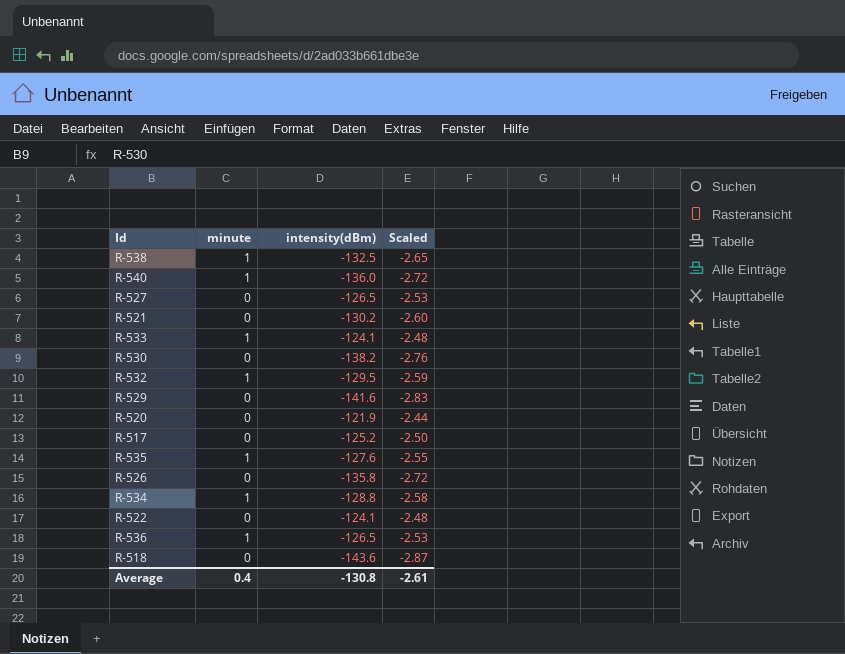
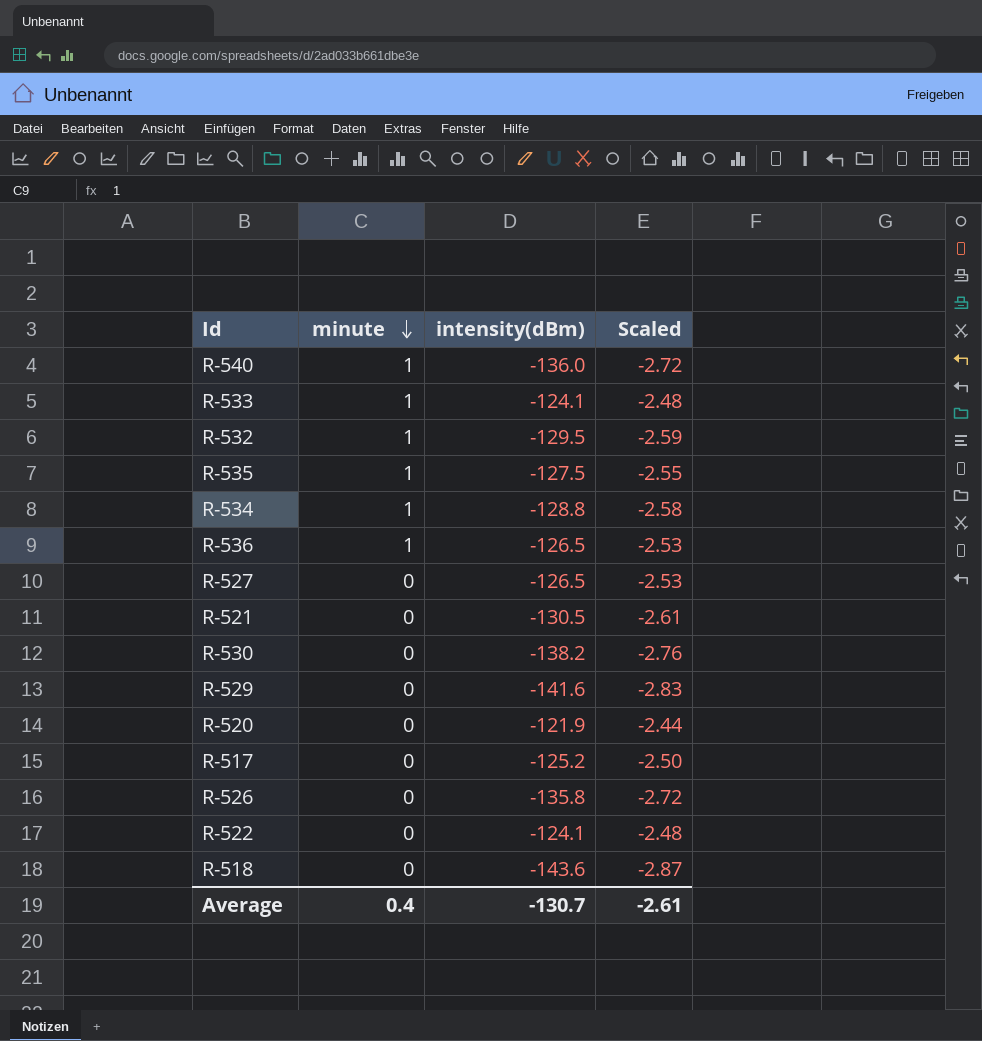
row order: none -> minute descending
row R-538: 1 | -132.5 | -2.65 -> none
R-535 | intensity(dBm): -127.6 -> -127.5
R-521 | intensity(dBm): -130.2 -> -130.5
R-521 | Scaled: -2.60 -> -2.61
Average | intensity(dBm): -130.8 -> -130.7

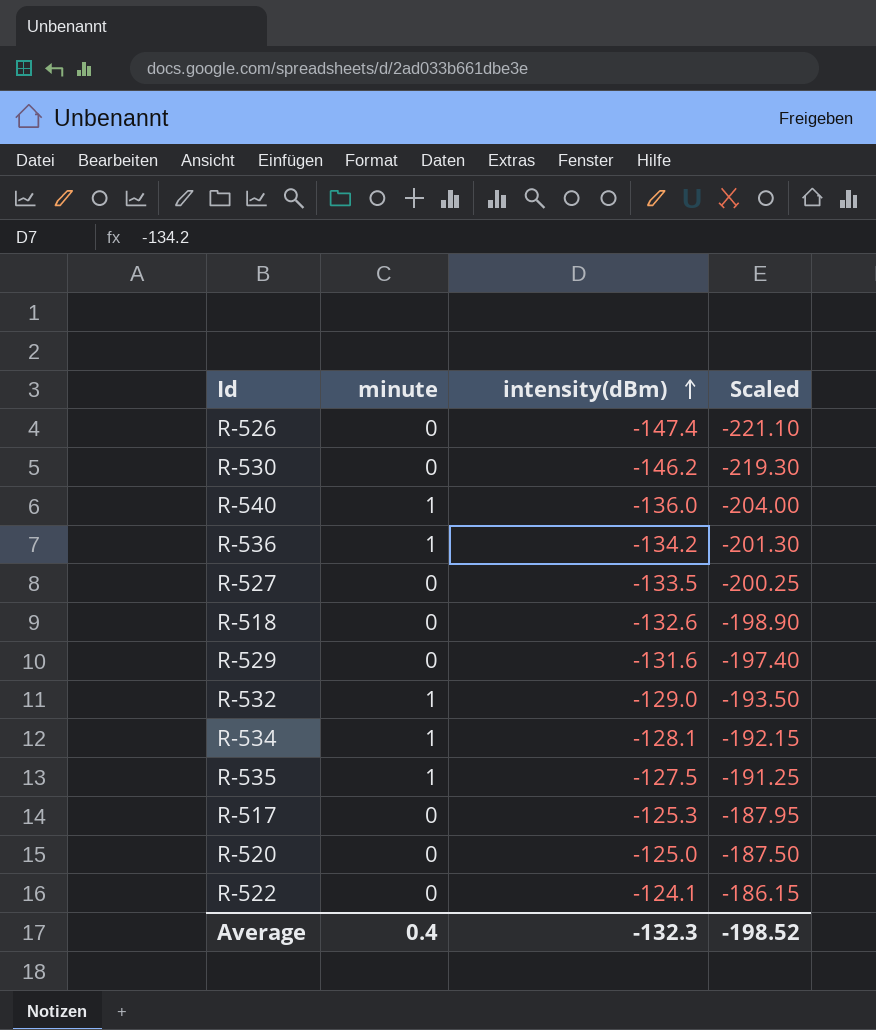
row order: minute descending -> intensity(dBm) ascending
column Scaled | formula: [intensity(dBm)] * 0.02 -> [intensity(dBm)] * 1.5
row R-533: 1 | -124.1 | -2.48 -> none
row R-521: 0 | -130.5 | -2.61 -> none
R-526 | intensity(dBm): -135.8 -> -147.4
R-530 | intensity(dBm): -138.2 -> -146.2
R-536 | intensity(dBm): -126.5 -> -134.2
R-527 | intensity(dBm): -126.5 -> -133.5
R-518 | intensity(dBm): -143.6 -> -132.6
R-529 | intensity(dBm): -141.6 -> -131.6
R-532 | intensity(dBm): -129.5 -> -129.0
R-534 | intensity(dBm): -128.8 -> -128.1
R-517 | intensity(dBm): -125.2 -> -125.3
R-520 | intensity(dBm): -121.9 -> -125.0
Average | intensity(dBm): -130.7 -> -132.3
Average | Scaled: -2.61 -> -198.52

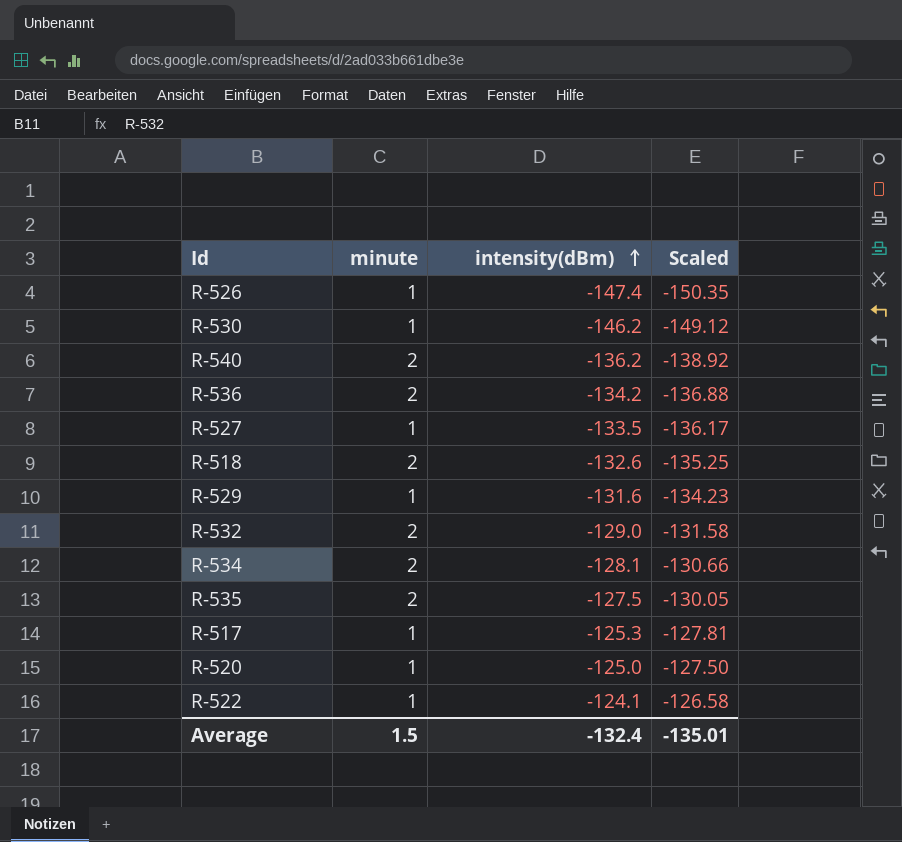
column Scaled | formula: [intensity(dBm)] * 1.5 -> [intensity(dBm)] * 1.02
R-526 | minute: 0 -> 1
R-530 | minute: 0 -> 1
R-540 | minute: 1 -> 2
R-540 | intensity(dBm): -136.0 -> -136.2
R-536 | minute: 1 -> 2
R-527 | minute: 0 -> 1
R-518 | minute: 0 -> 2
R-529 | minute: 0 -> 1
R-532 | minute: 1 -> 2
R-534 | minute: 1 -> 2
R-535 | minute: 1 -> 2
R-517 | minute: 0 -> 1
R-520 | minute: 0 -> 1
R-522 | minute: 0 -> 1
Average | minute: 0.4 -> 1.5
Average | intensity(dBm): -132.3 -> -132.4
Average | Scaled: -198.52 -> -135.01

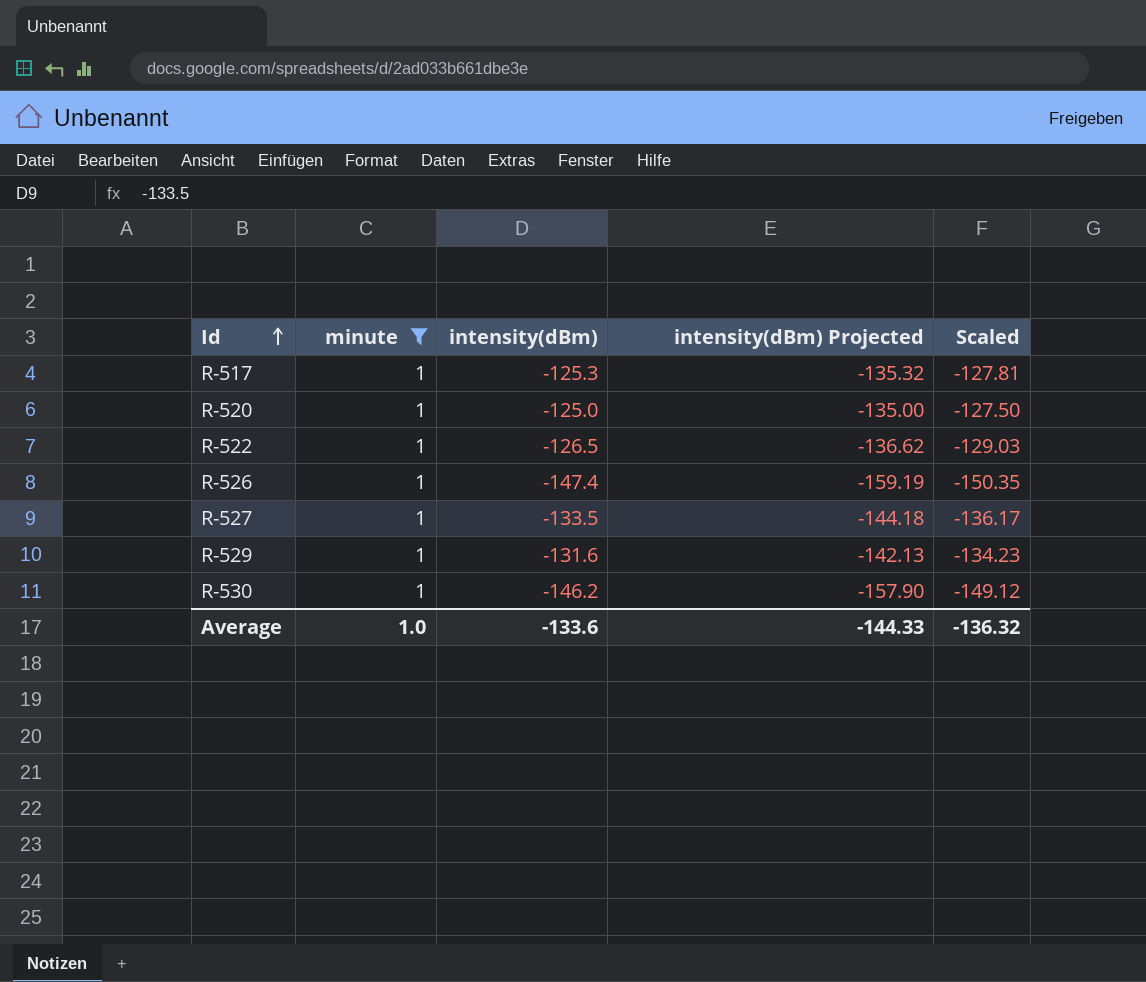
filter: none -> minute = 1
row order: intensity(dBm) ascending -> Id ascending
column intensity(dBm) Projected | formula: none -> [intensity(dBm)] * 1.08
R-522 | intensity(dBm): -124.1 -> -126.5
R-522 | Scaled: -126.58 -> -129.03
Average | minute: 1.5 -> 1.0
Average | intensity(dBm): -132.4 -> -133.6
Average | Scaled: -135.01 -> -136.32

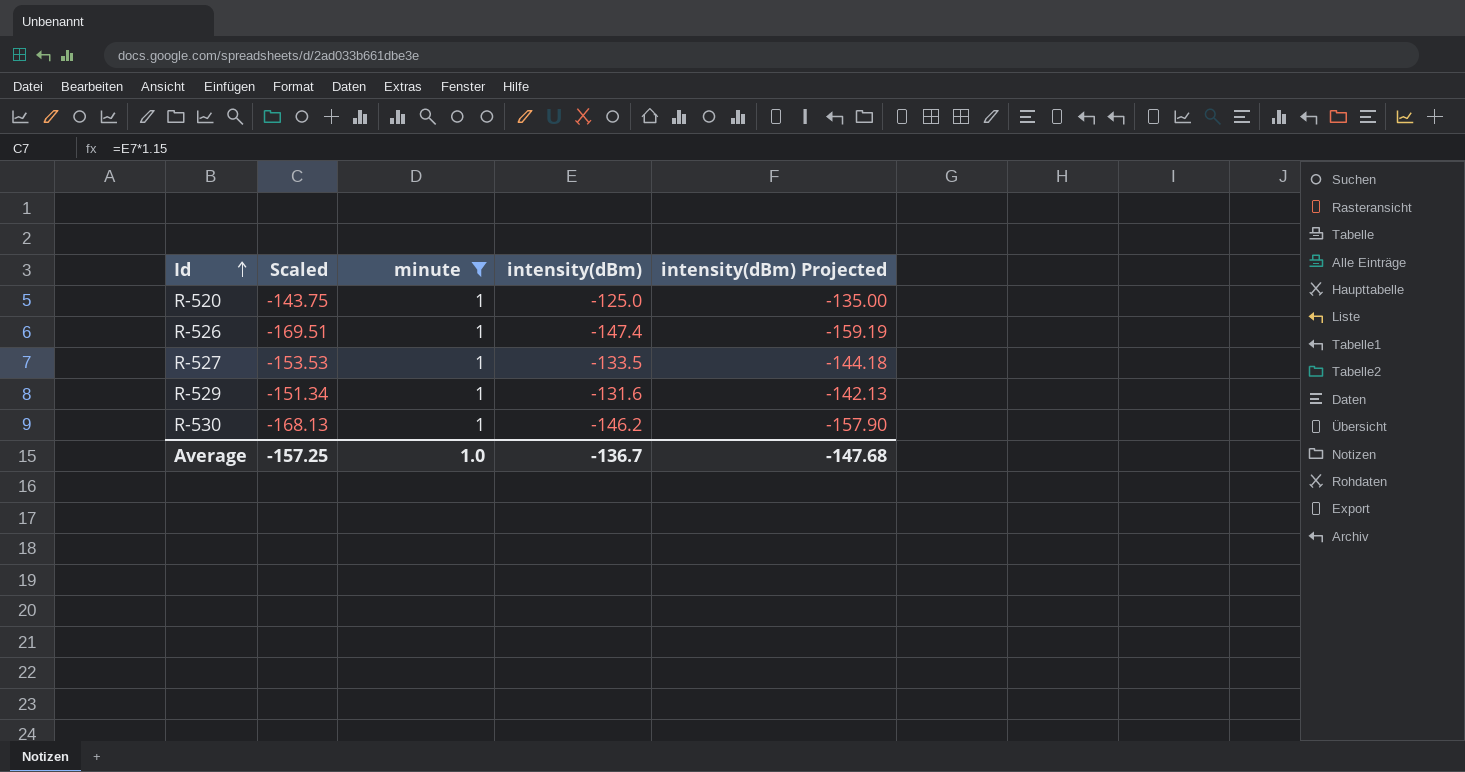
column Scaled | formula: [intensity(dBm)] * 1.02 -> [intensity(dBm)] * 1.15
column Scaled | position: 5 -> 2
row R-517: 1 | -125.3 | -135.32 | -127.81 -> none
row R-522: 1 | -126.5 | -136.62 | -129.03 -> none
Average | Scaled: -136.32 -> -157.25
Average | intensity(dBm): -133.6 -> -136.7
Average | intensity(dBm) Projected: -144.33 -> -147.68

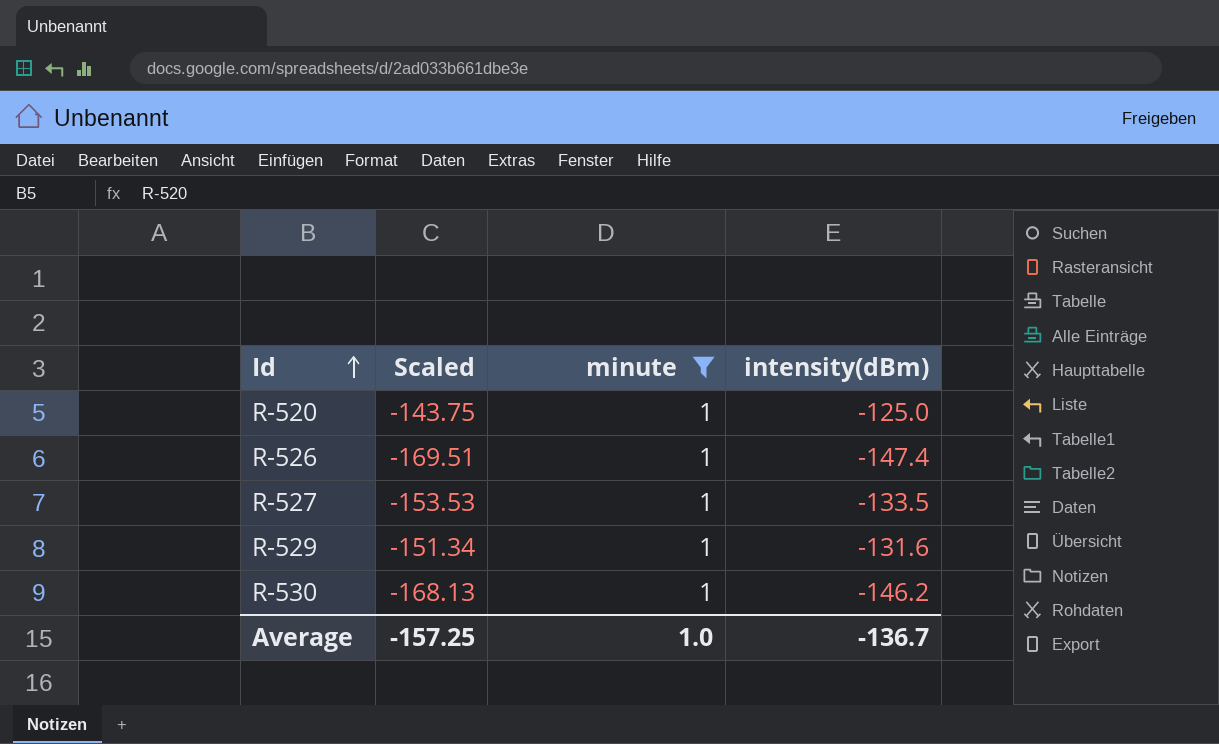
column intensity(dBm) Projected | formula: [intensity(dBm)] * 1.08 -> none

